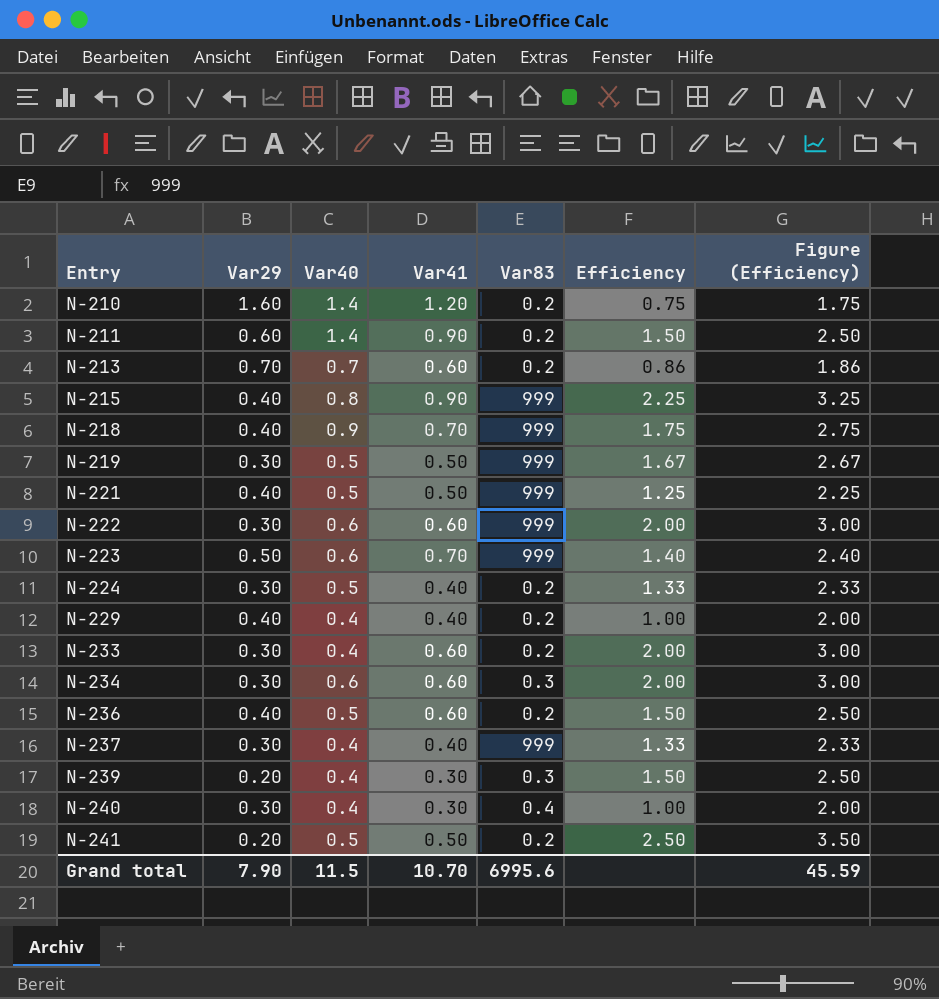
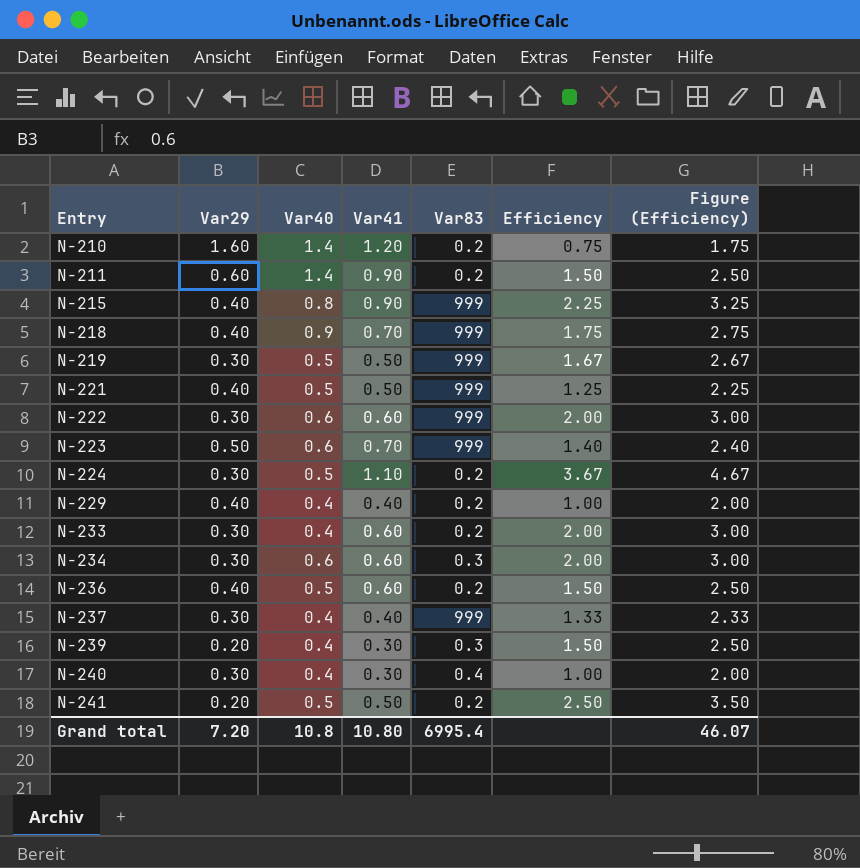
row N-213: 0.70 | 0.7 | 0.60 | 0.2 | 0.86 | 1.86 -> none
N-224 | Var41: 0.40 -> 1.10
N-224 | Efficiency: 1.33 -> 3.67
N-224 | Figure (Efficiency): 2.33 -> 4.67
Grand total | Var29: 7.90 -> 7.20
Grand total | Var40: 11.5 -> 10.8
Grand total | Var41: 10.70 -> 10.80
Grand total | Var83: 6995.6 -> 6995.4
Grand total | Figure (Efficiency): 45.59 -> 46.07

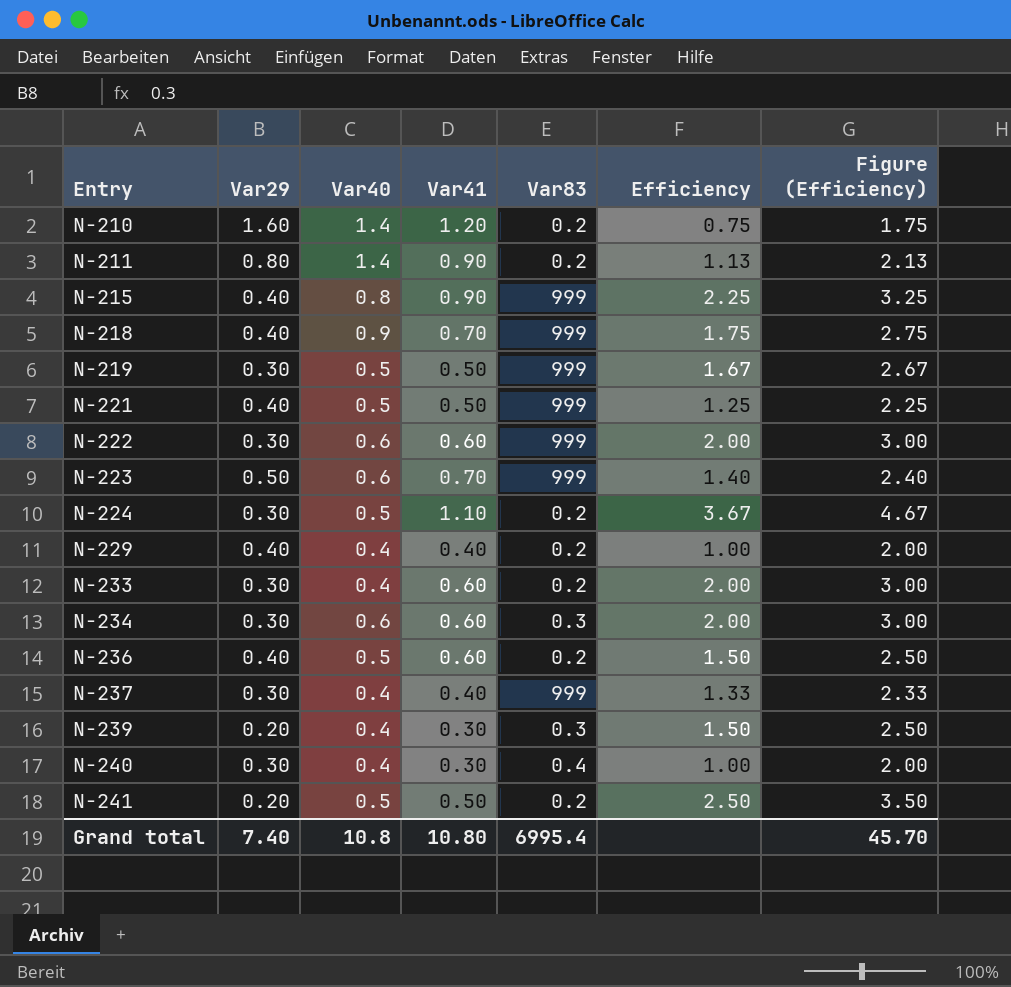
N-211 | Var29: 0.60 -> 0.80
N-211 | Efficiency: 1.50 -> 1.13
N-211 | Figure (Efficiency): 2.50 -> 2.13
Grand total | Var29: 7.20 -> 7.40
Grand total | Figure (Efficiency): 46.07 -> 45.70

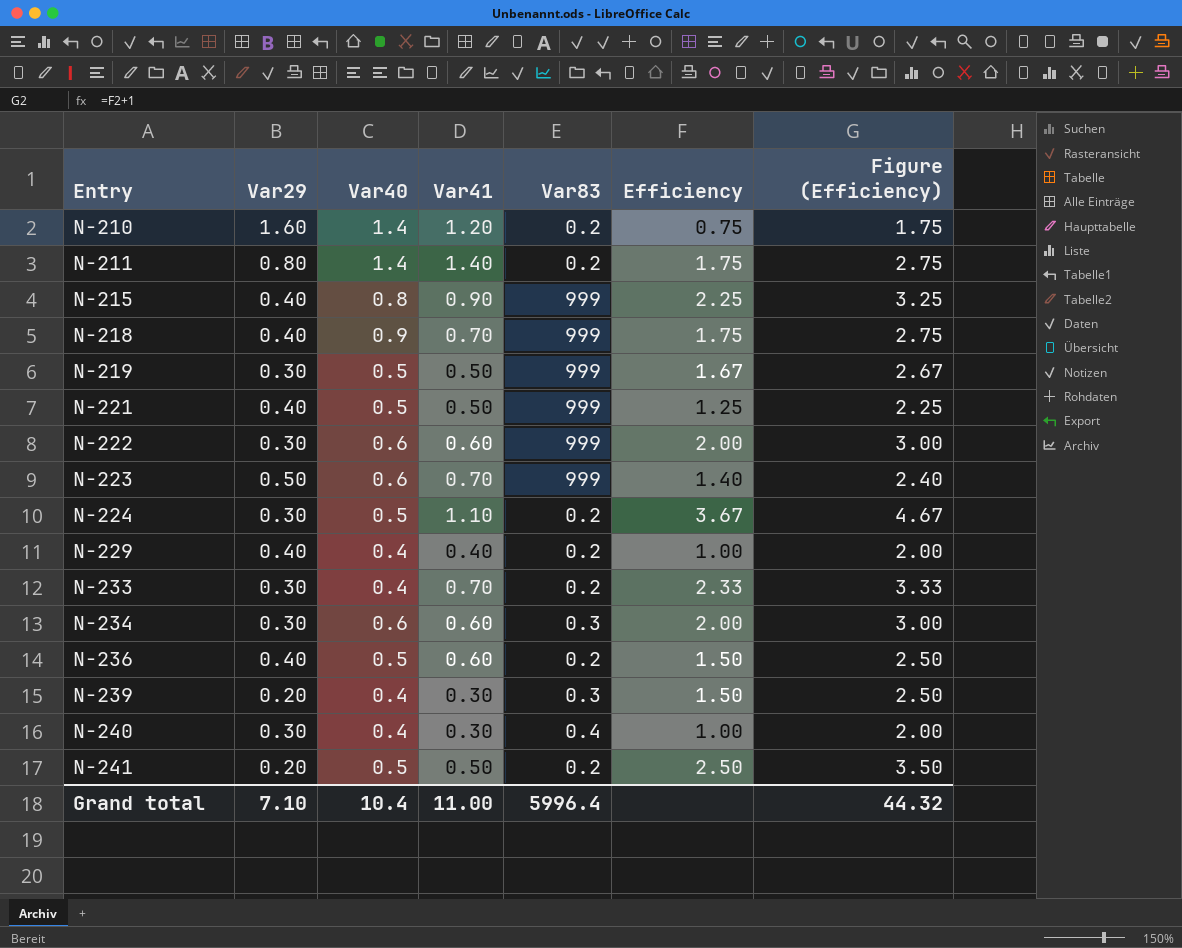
row N-237: 0.30 | 0.4 | 0.40 | 999 | 1.33 | 2.33 -> none
N-211 | Var41: 0.90 -> 1.40
N-211 | Efficiency: 1.13 -> 1.75
N-211 | Figure (Efficiency): 2.13 -> 2.75
N-233 | Var41: 0.60 -> 0.70
N-233 | Efficiency: 2.00 -> 2.33
N-233 | Figure (Efficiency): 3.00 -> 3.33
Grand total | Var29: 7.40 -> 7.10
Grand total | Var40: 10.8 -> 10.4
Grand total | Var41: 10.80 -> 11.00
Grand total | Var83: 6995.4 -> 5996.4
Grand total | Figure (Efficiency): 45.70 -> 44.32

